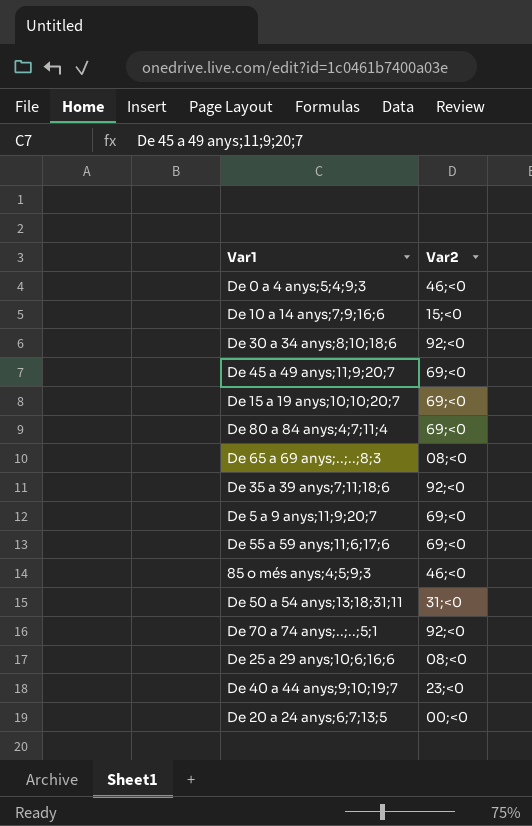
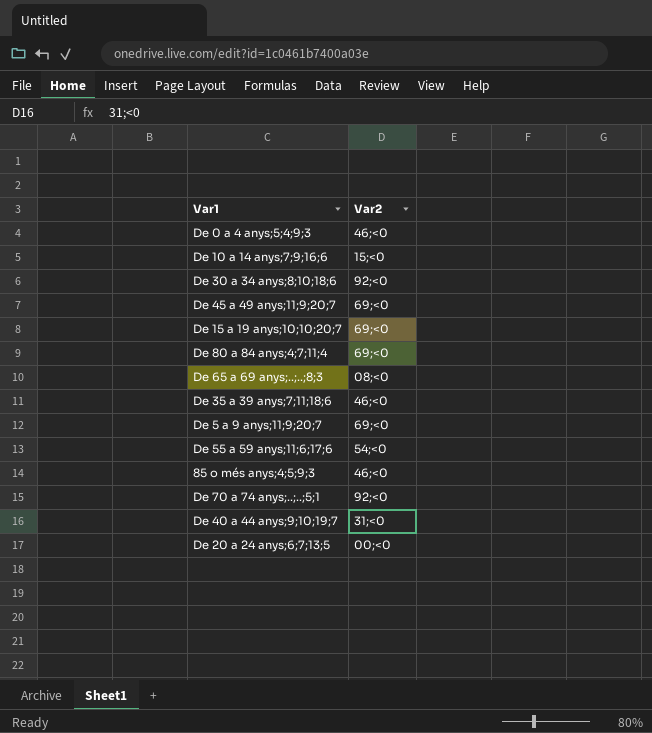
row De 50 a 54 anys;13;18;31;11: 31;<0 -> none
row De 25 a 29 anys;10;6;16;6: 08;<0 -> none
De 35 a 39 anys;7;11;18;6 | Var2: 92;<0 -> 46;<0
De 55 a 59 anys;11;6;17;6 | Var2: 69;<0 -> 54;<0
De 40 a 44 anys;9;10;19;7 | Var2: 23;<0 -> 31;<0

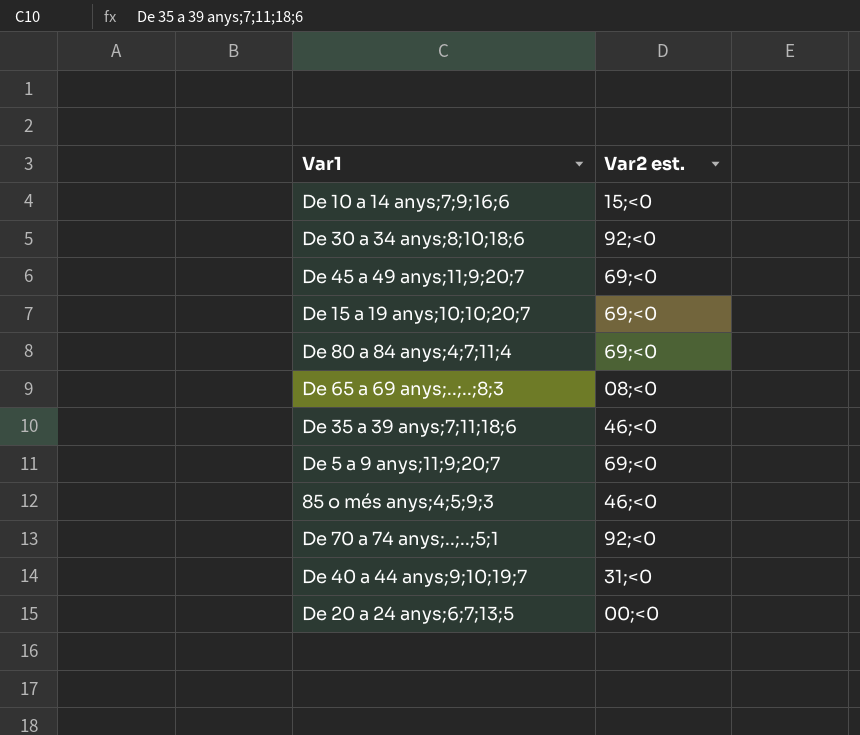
column name: Var2 -> Var2 est.
row De 0 a 4 anys;5;4;9;3: 46;<0 -> none
row De 55 a 59 anys;11;6;17;6: 54;<0 -> none

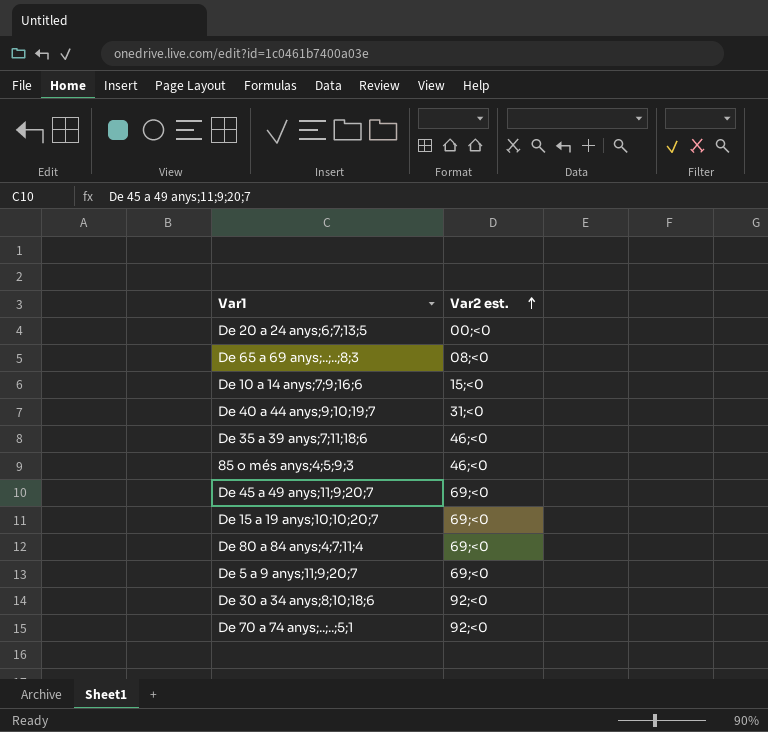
row order: none -> Var2 est. ascending

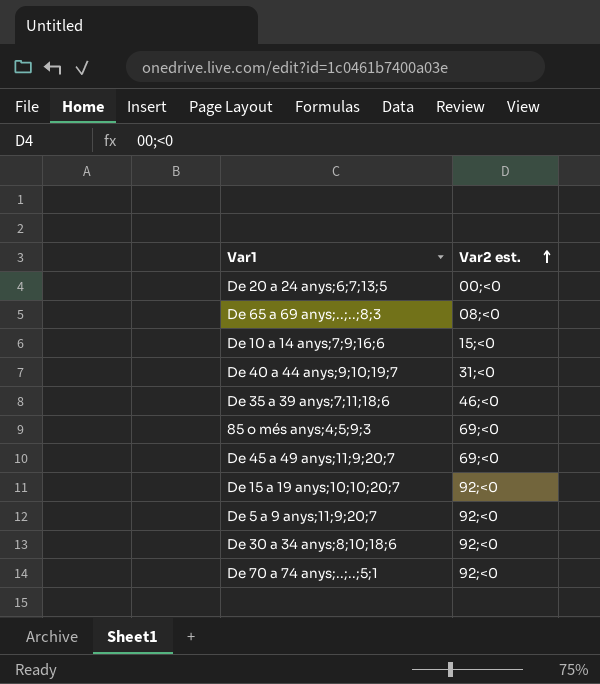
row De 80 a 84 anys;4;7;11;4: 69;<0 -> none
85 o més anys;4;5;9;3 | Var2 est.: 46;<0 -> 69;<0
De 15 a 19 anys;10;10;20;7 | Var2 est.: 69;<0 -> 92;<0
De 5 a 9 anys;11;9;20;7 | Var2 est.: 69;<0 -> 92;<0

